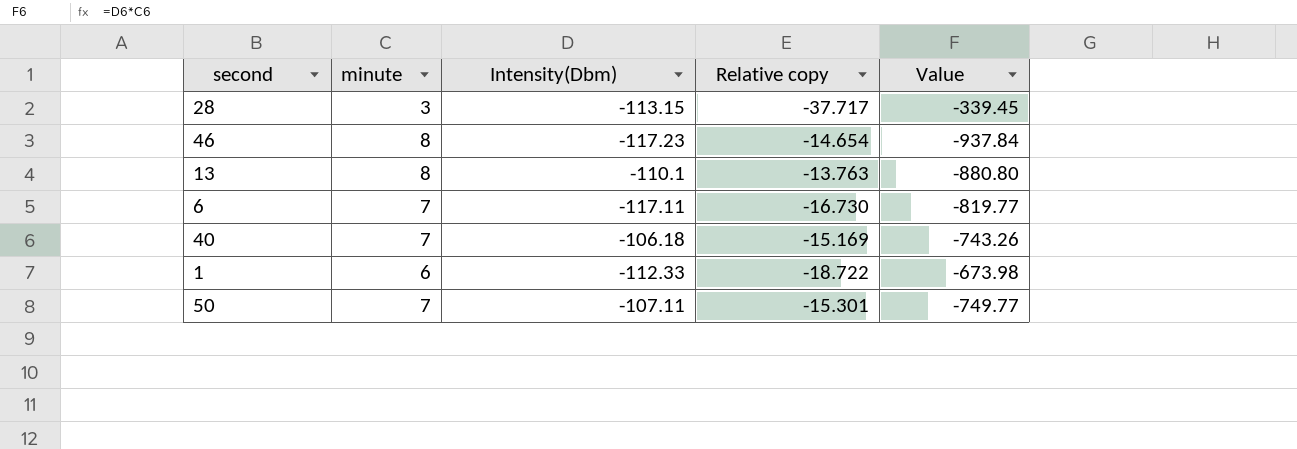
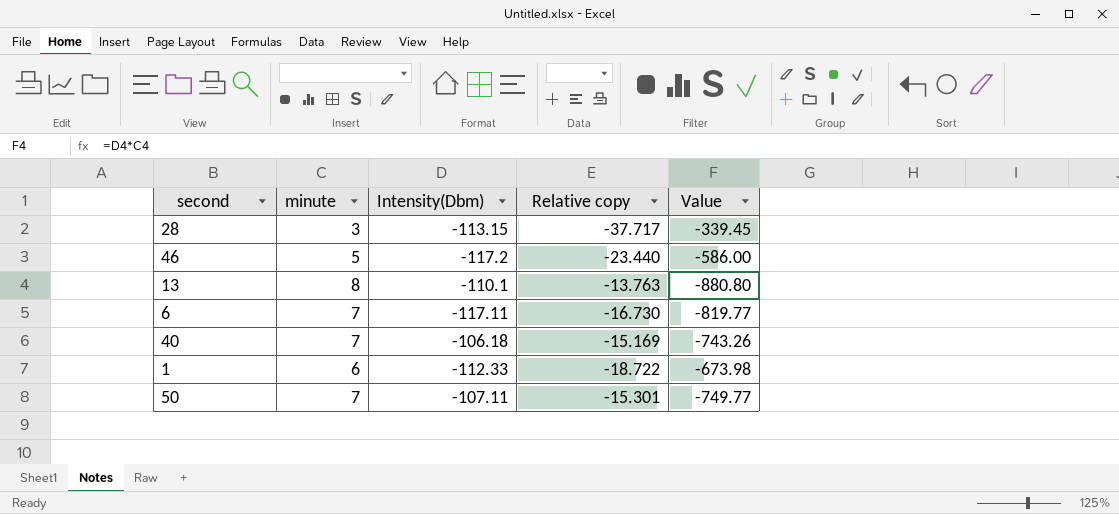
46 | minute: 8 -> 5
46 | Intensity(Dbm): -117.23 -> -117.2
46 | Relative copy: -14.654 -> -23.440
46 | Value: -937.84 -> -586.00

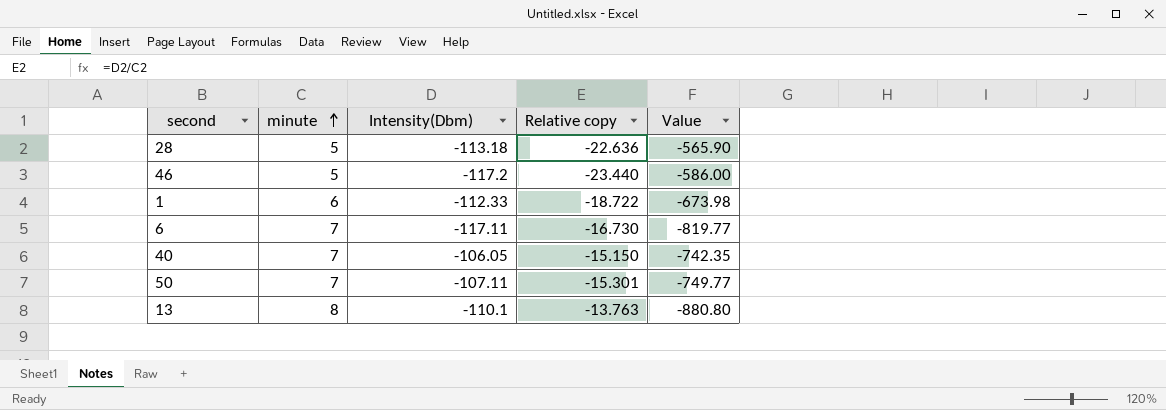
row order: none -> minute ascending
28 | minute: 3 -> 5
28 | Intensity(Dbm): -113.15 -> -113.18
28 | Relative copy: -37.717 -> -22.636
28 | Value: -339.45 -> -565.90
40 | Intensity(Dbm): -106.18 -> -106.05
40 | Relative copy: -15.169 -> -15.150
40 | Value: -743.26 -> -742.35

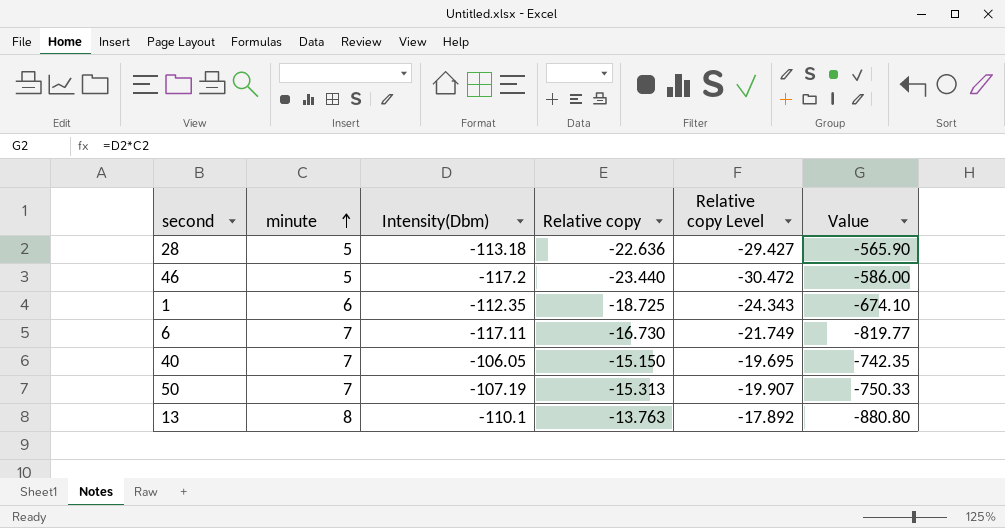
column Relative copy Level | formula: none -> [Relative copy] * 1.3
1 | Intensity(Dbm): -112.33 -> -112.35
1 | Relative copy: -18.722 -> -18.725
1 | Value: -673.98 -> -674.10
50 | Intensity(Dbm): -107.11 -> -107.19
50 | Relative copy: -15.301 -> -15.313
50 | Value: -749.77 -> -750.33

